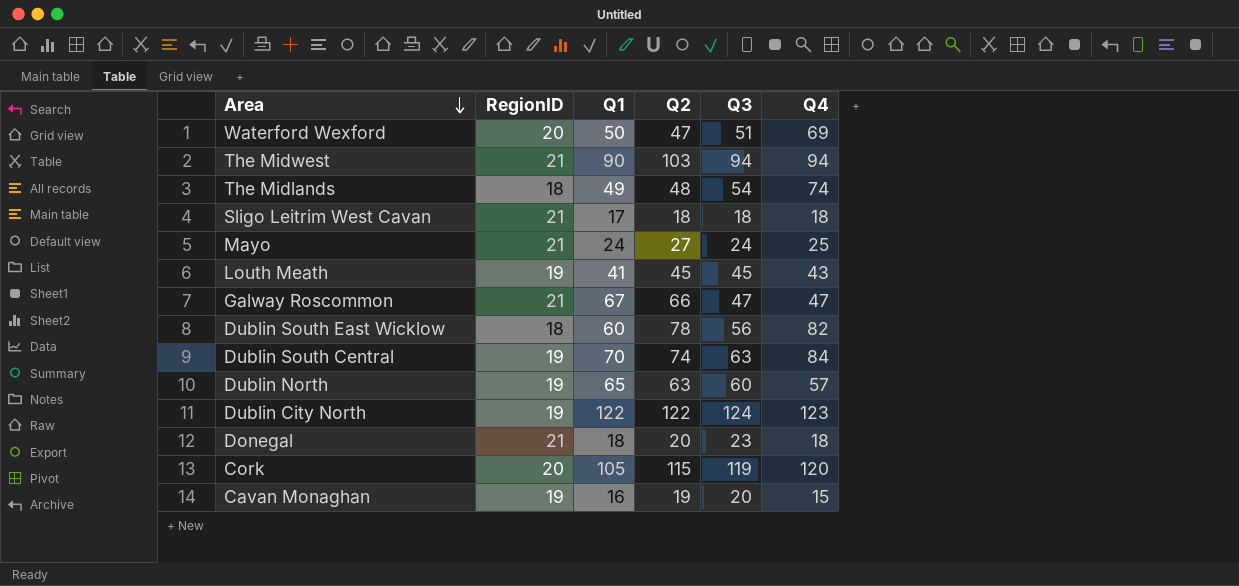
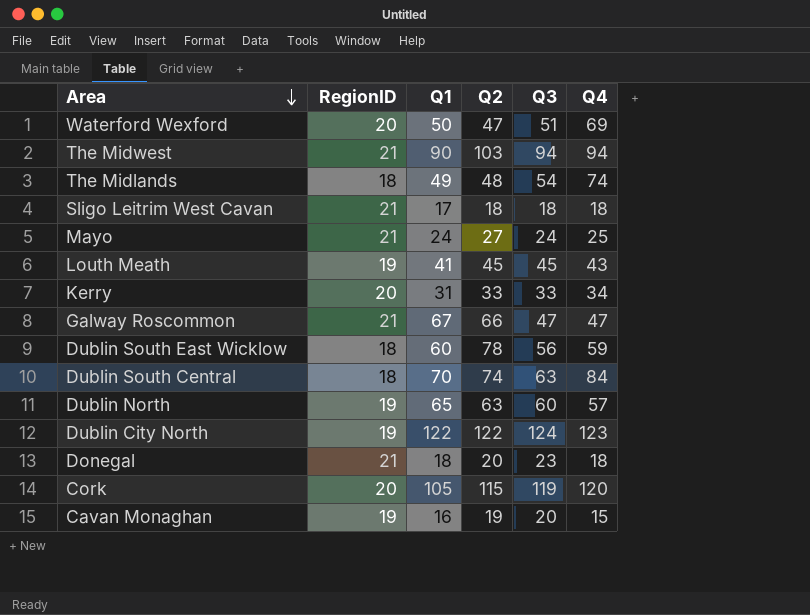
row Kerry: none -> 20 | 31 | 33 | 33 | 34
Dublin South East Wicklow | Q4: 82 -> 59
Dublin South Central | RegionID: 19 -> 18

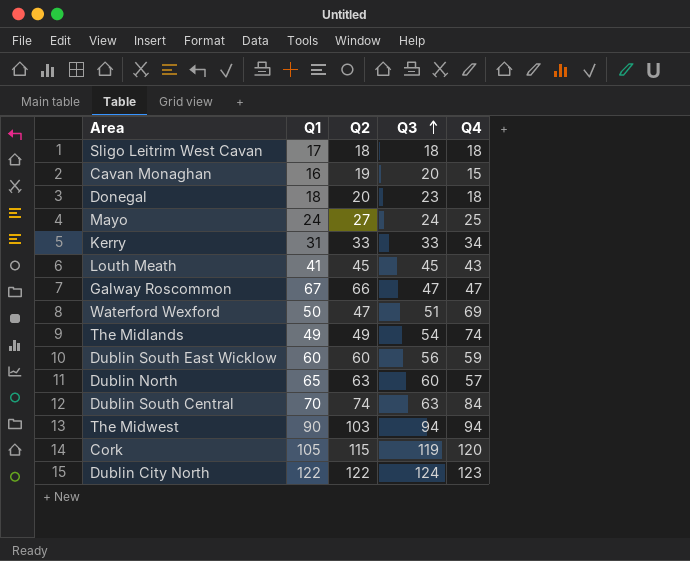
row order: Area descending -> Q3 ascending
column RegionID | position: 2 -> none
The Midlands | Q2: 48 -> 49
Dublin South East Wicklow | Q2: 78 -> 60

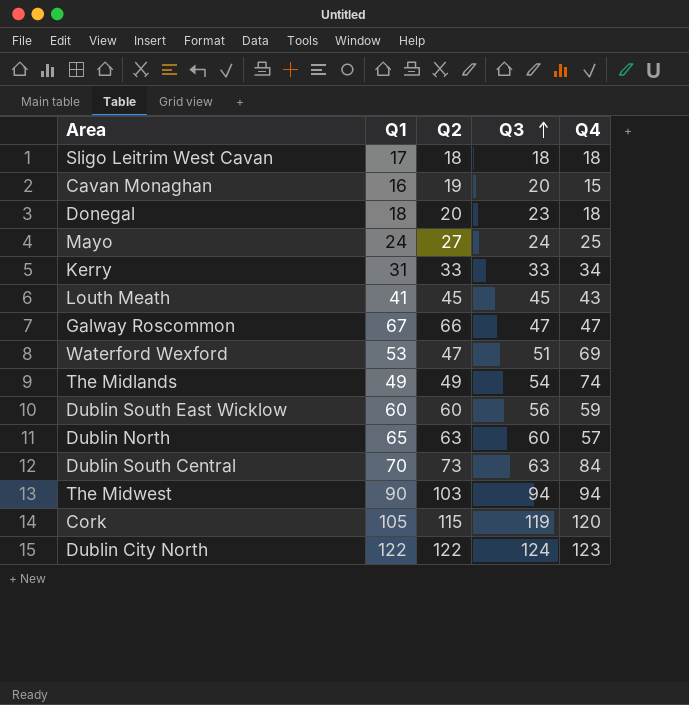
Waterford Wexford | Q1: 50 -> 53
Dublin South Central | Q2: 74 -> 73

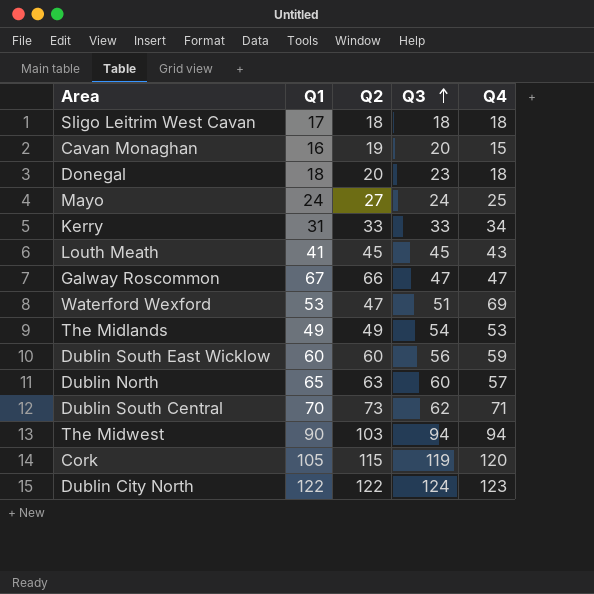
The Midlands | Q4: 74 -> 53
Dublin South Central | Q3: 63 -> 62
Dublin South Central | Q4: 84 -> 71

